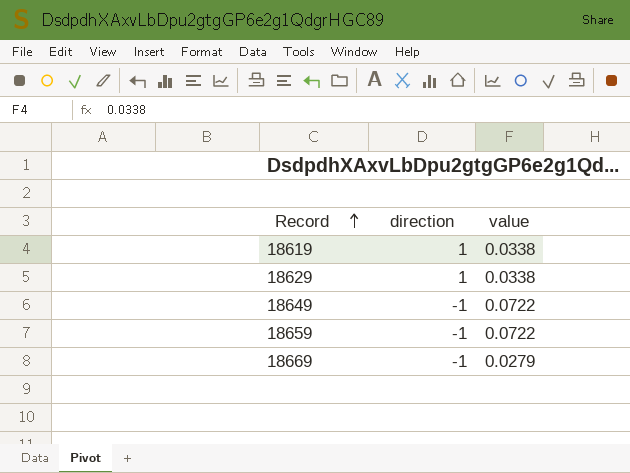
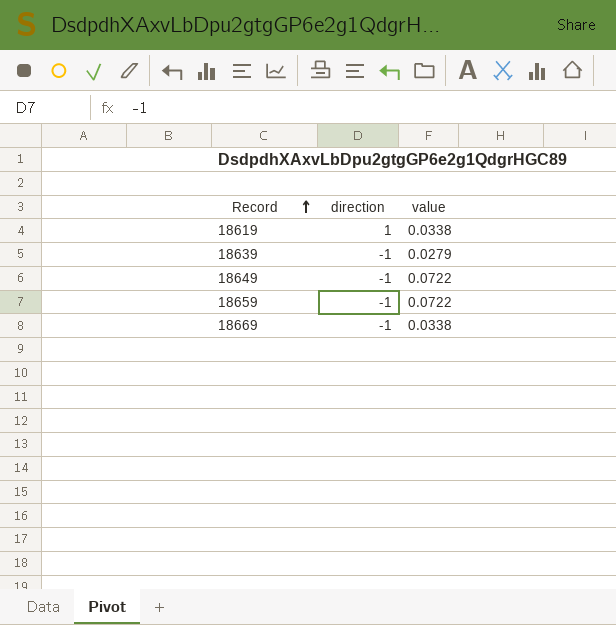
row 18629: 1 | 0.0338 -> none
row 18639: none -> -1 | 0.0279
18669 | value: 0.0279 -> 0.0338

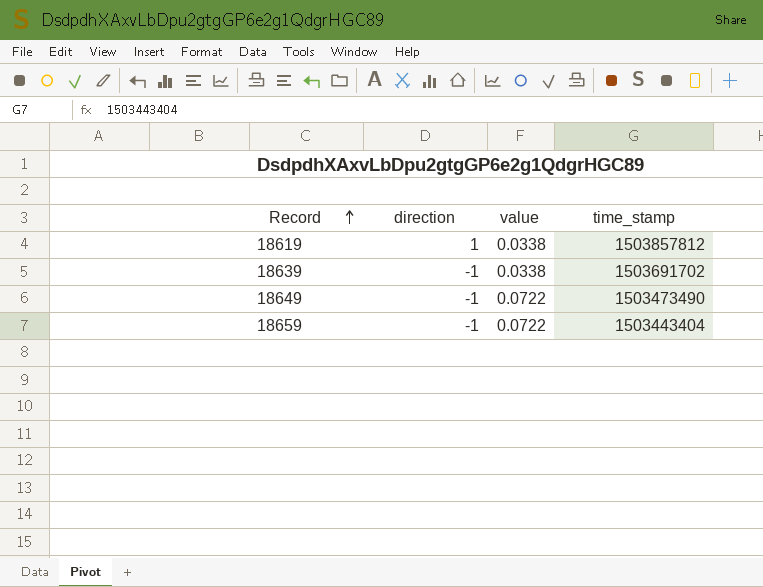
column time_stamp | position: none -> 4
row 18669: -1 | 0.0338 -> none
18639 | value: 0.0279 -> 0.0338

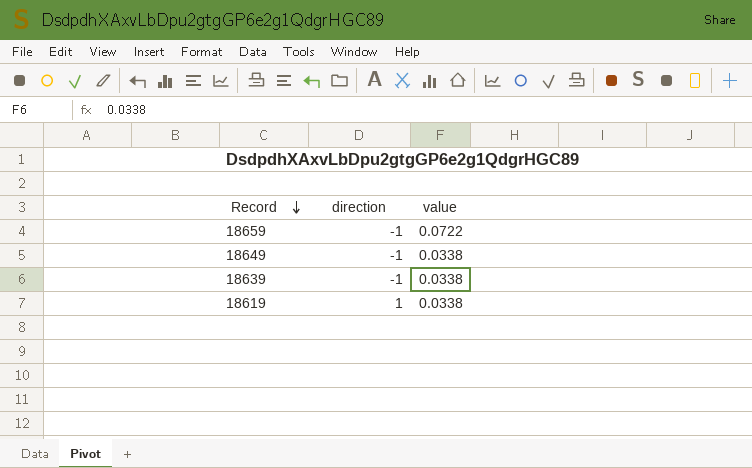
row order: Record ascending -> Record descending
column time_stamp | position: 4 -> none
18649 | value: 0.0722 -> 0.0338

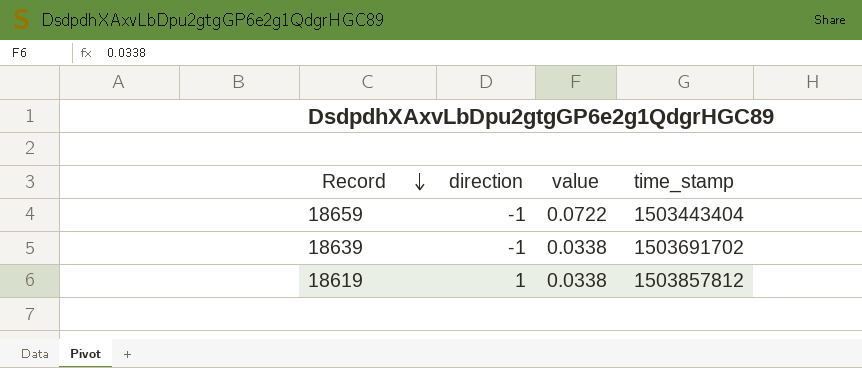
column time_stamp | position: none -> 4
row 18649: -1 | 0.0338 -> none

